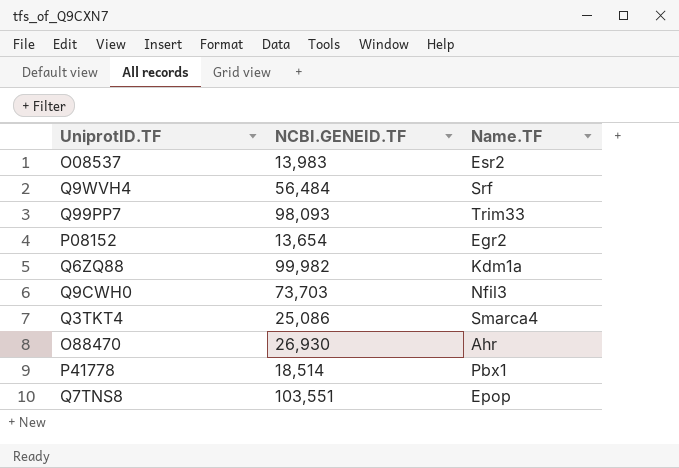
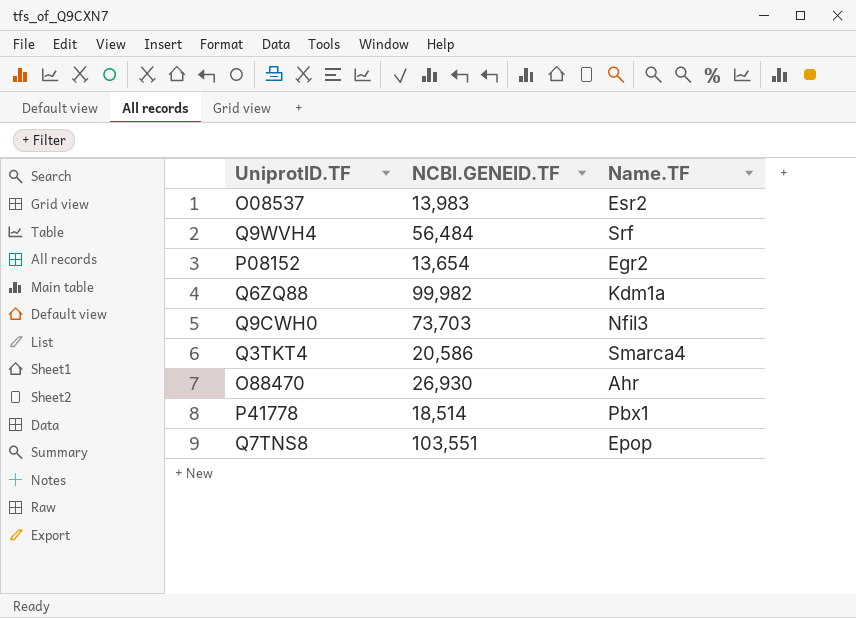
row Q99PP7: 98,093 | Trim33 -> none
Q3TKT4 | NCBI.GENEID.TF: 25,086 -> 20,586

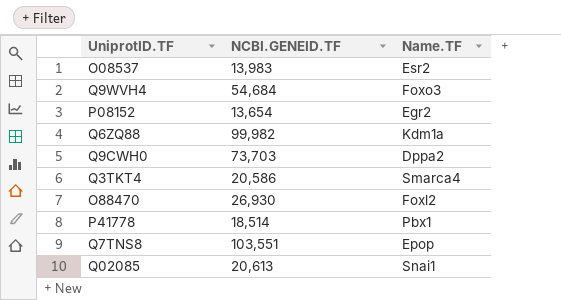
Q9WVH4 | NCBI.GENEID.TF: 56,484 -> 54,684
Q9WVH4 | Name.TF: Srf -> Foxo3
Q9CWH0 | Name.TF: Nfil3 -> Dppa2
O88470 | Name.TF: Ahr -> Foxl2
row Q02085: none -> 20,613 | Snai1

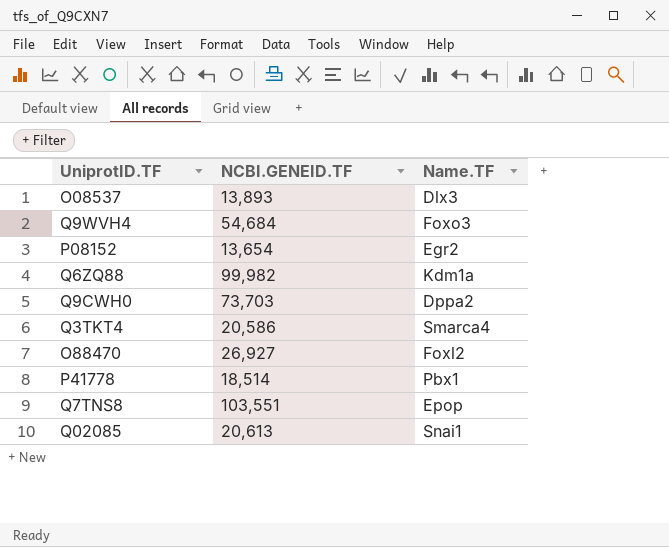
O08537 | NCBI.GENEID.TF: 13,983 -> 13,893
O08537 | Name.TF: Esr2 -> Dlx3
O88470 | NCBI.GENEID.TF: 26,930 -> 26,927

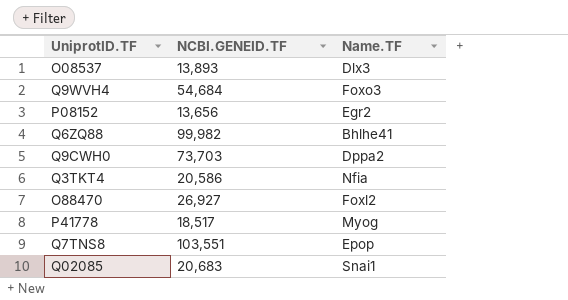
P08152 | NCBI.GENEID.TF: 13,654 -> 13,656
Q6ZQ88 | Name.TF: Kdm1a -> Bhlhe41
Q3TKT4 | Name.TF: Smarca4 -> Nfia
P41778 | NCBI.GENEID.TF: 18,514 -> 18,517
P41778 | Name.TF: Pbx1 -> Myog
Q02085 | NCBI.GENEID.TF: 20,613 -> 20,683

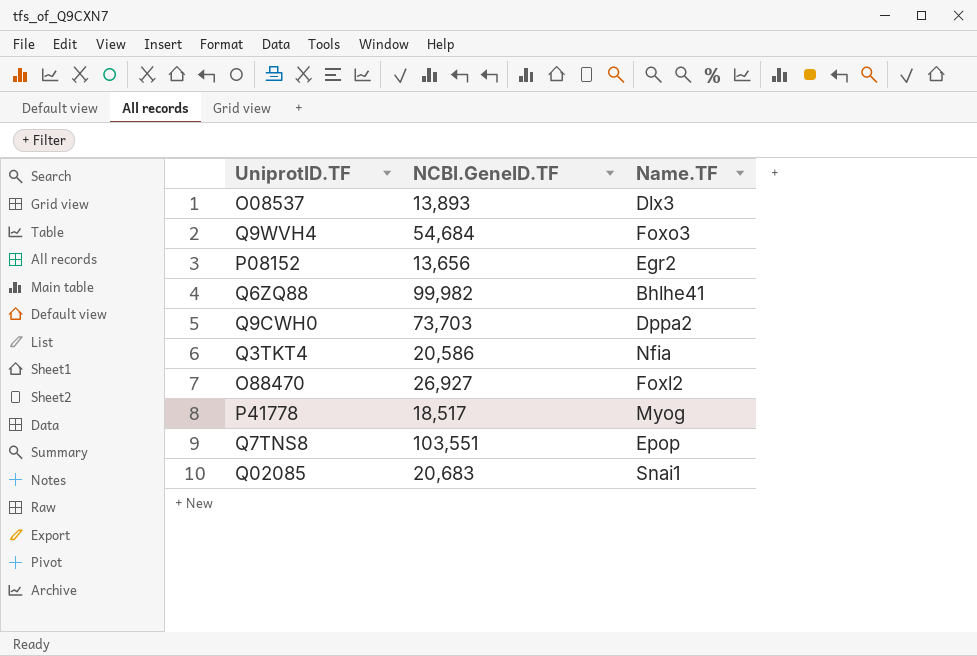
column name: NCBI.GENEID.TF -> NCBI.GeneID.TF

